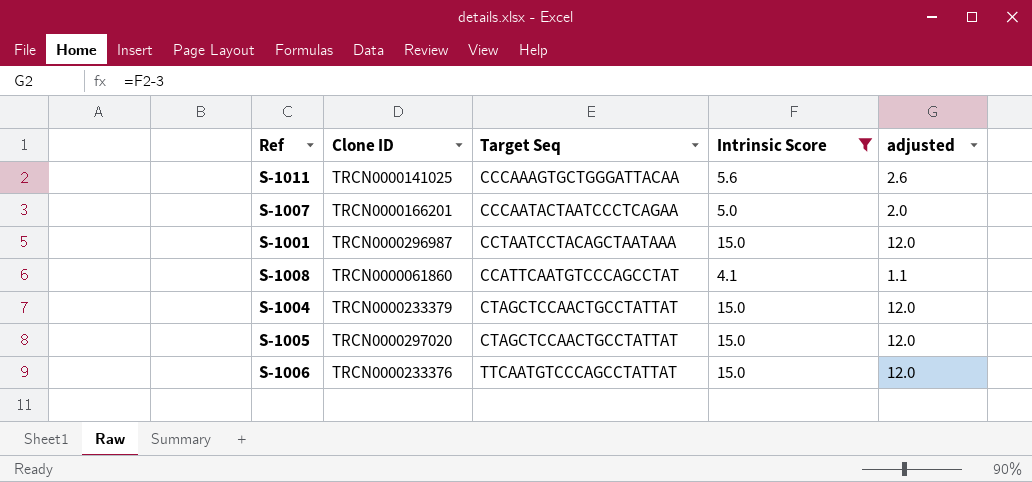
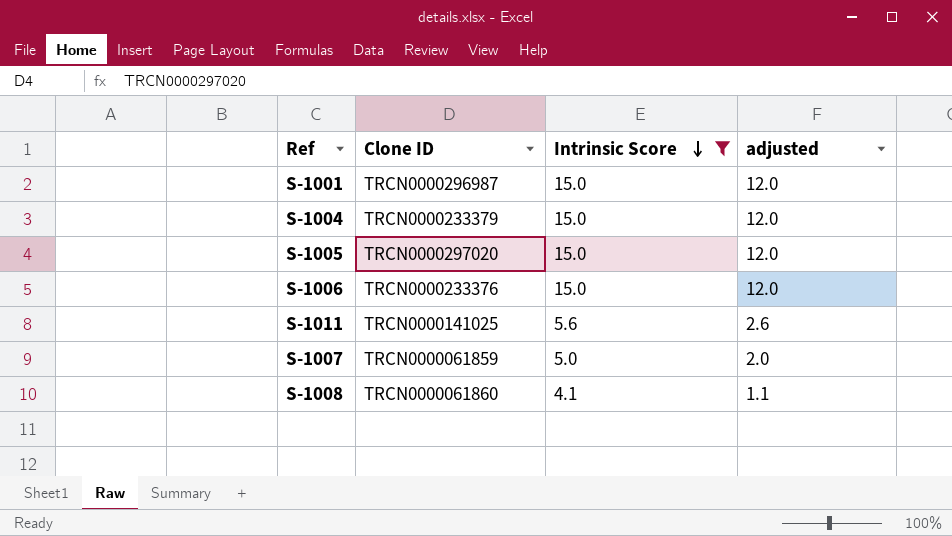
row order: none -> Intrinsic Score descending
column Target Seq | position: 3 -> none
S-1007 | Clone ID: TRCN0000166201 -> TRCN0000061859

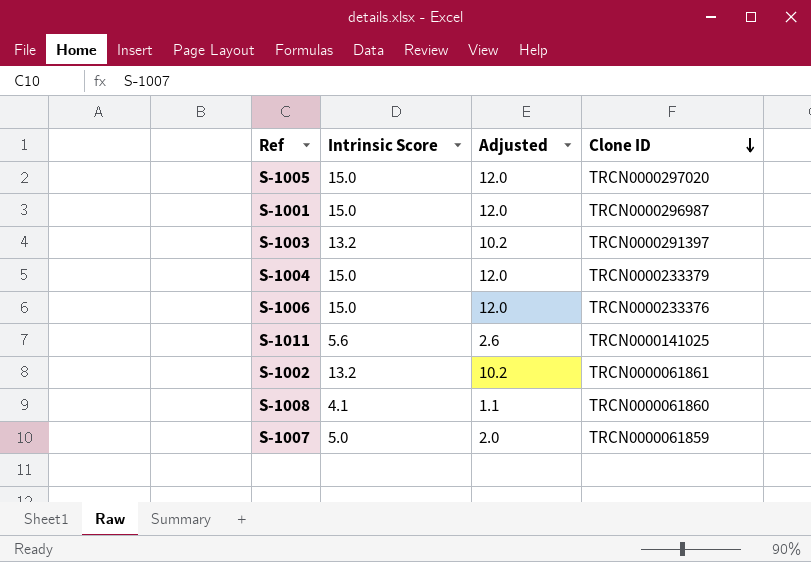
filter: Intrinsic Score != 13.2 -> none
row order: Intrinsic Score descending -> Clone ID descending
column name: adjusted -> Adjusted
column Clone ID | position: 2 -> 4

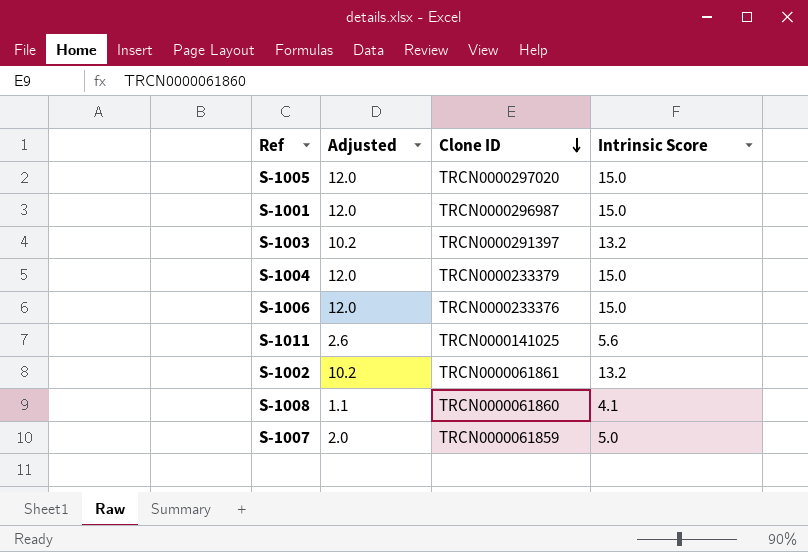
column Intrinsic Score | position: 2 -> 4

